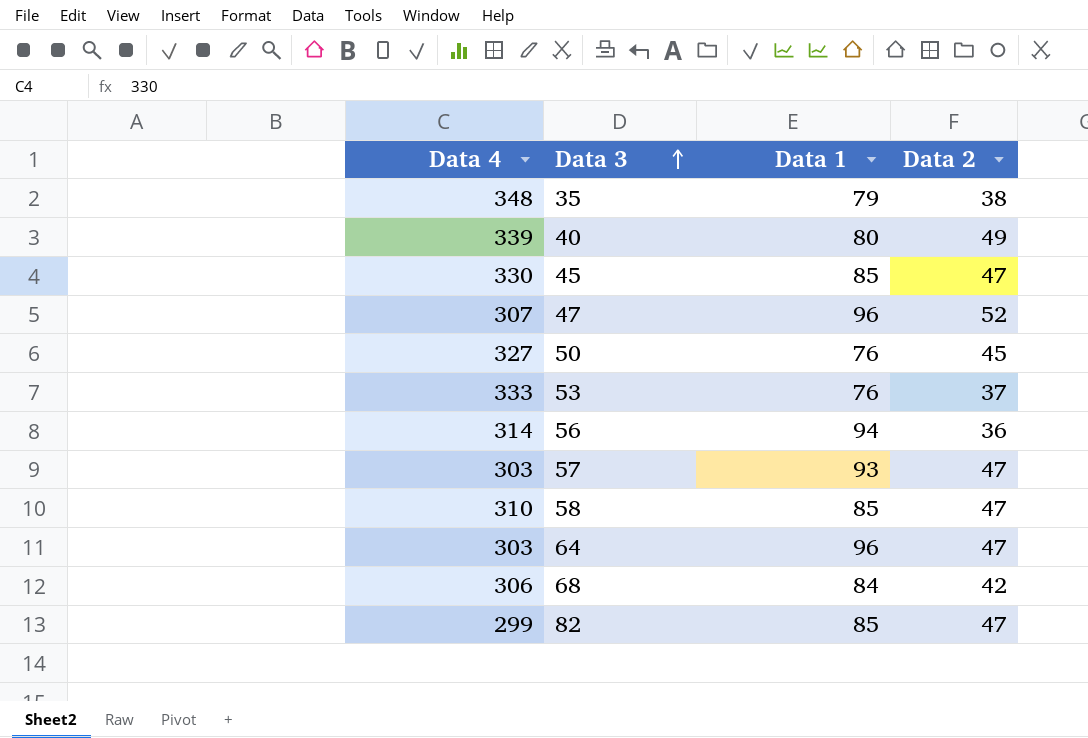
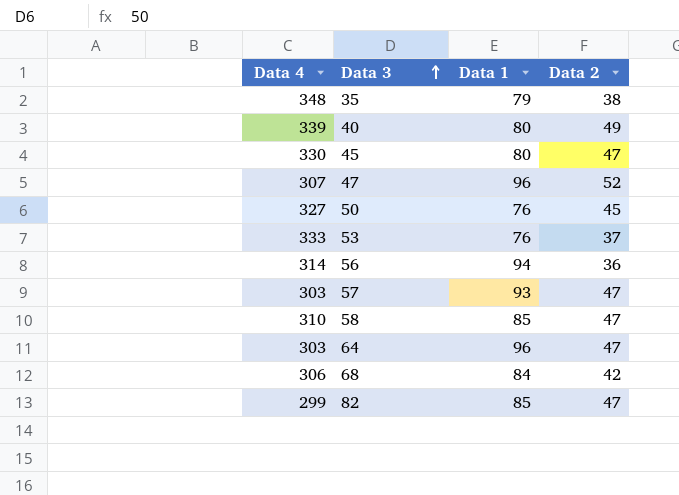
45 | Data 1: 85 -> 80

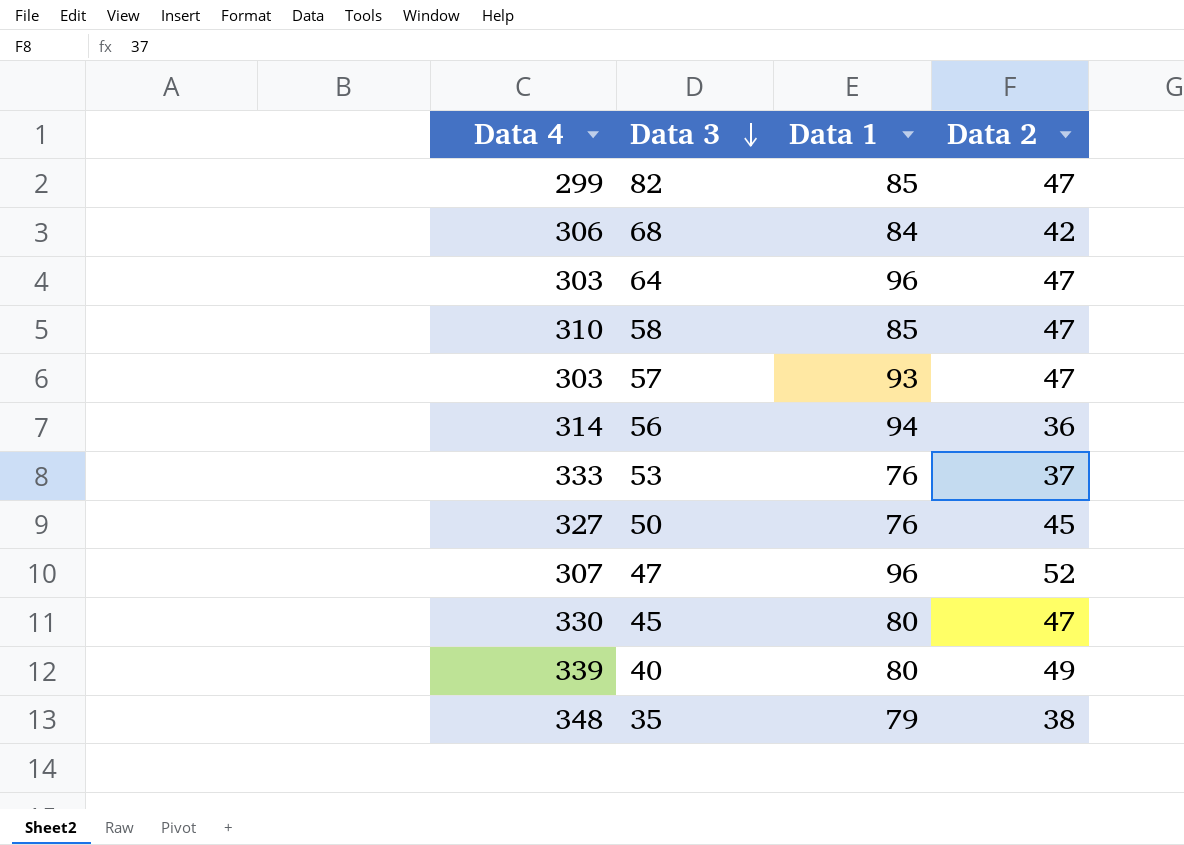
row order: Data 3 ascending -> Data 3 descending

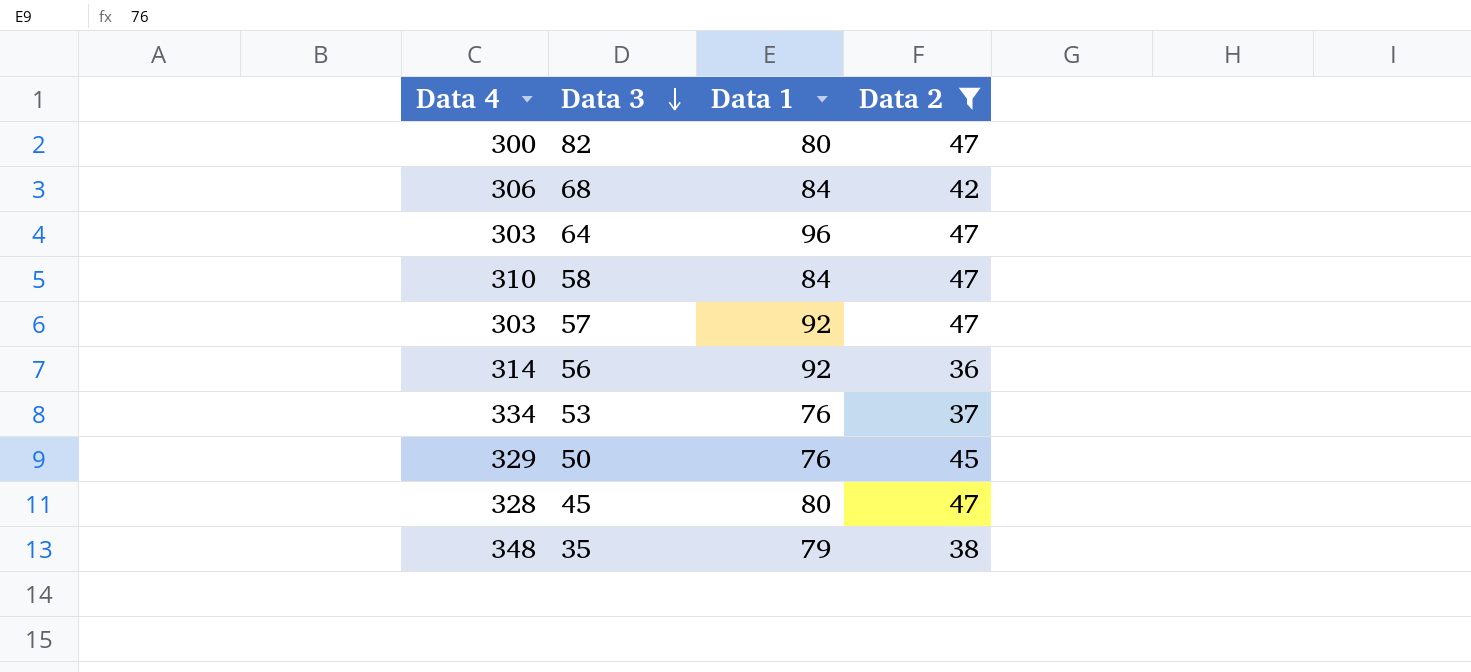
filter: none -> Data 2 <= 47
82 | Data 4: 299 -> 300
82 | Data 1: 85 -> 80
58 | Data 1: 85 -> 84
57 | Data 1: 93 -> 92
56 | Data 1: 94 -> 92
53 | Data 4: 333 -> 334
50 | Data 4: 327 -> 329
45 | Data 4: 330 -> 328

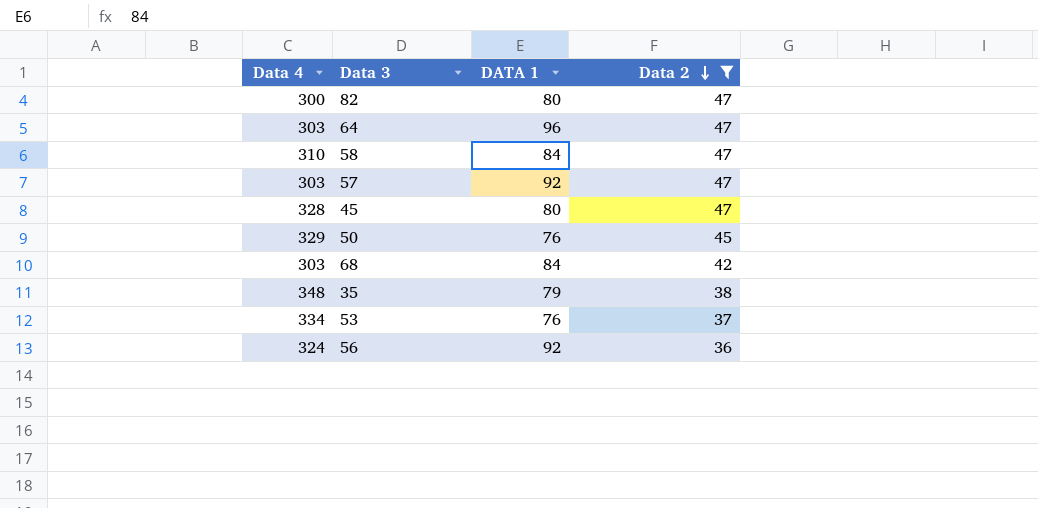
row order: Data 3 descending -> Data 2 descending
column name: Data 1 -> DATA 1
68 | Data 4: 306 -> 303
56 | Data 4: 314 -> 324

